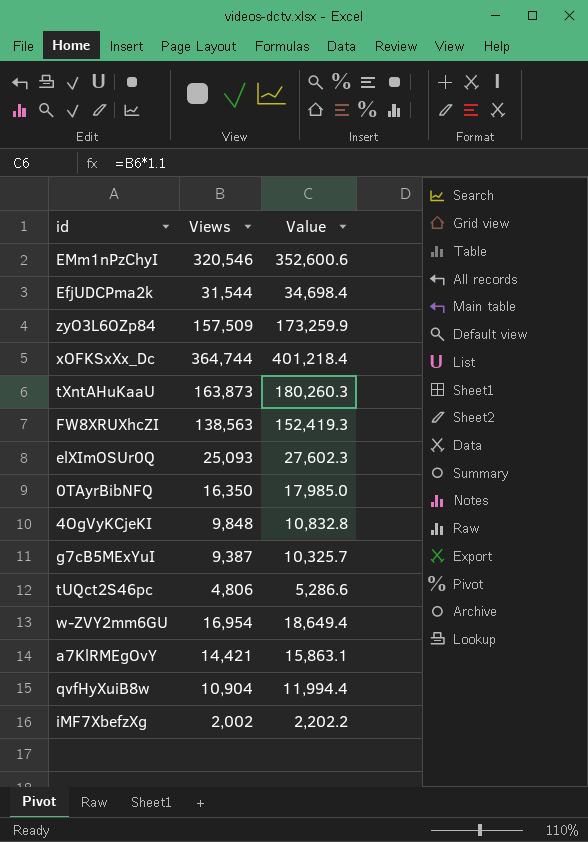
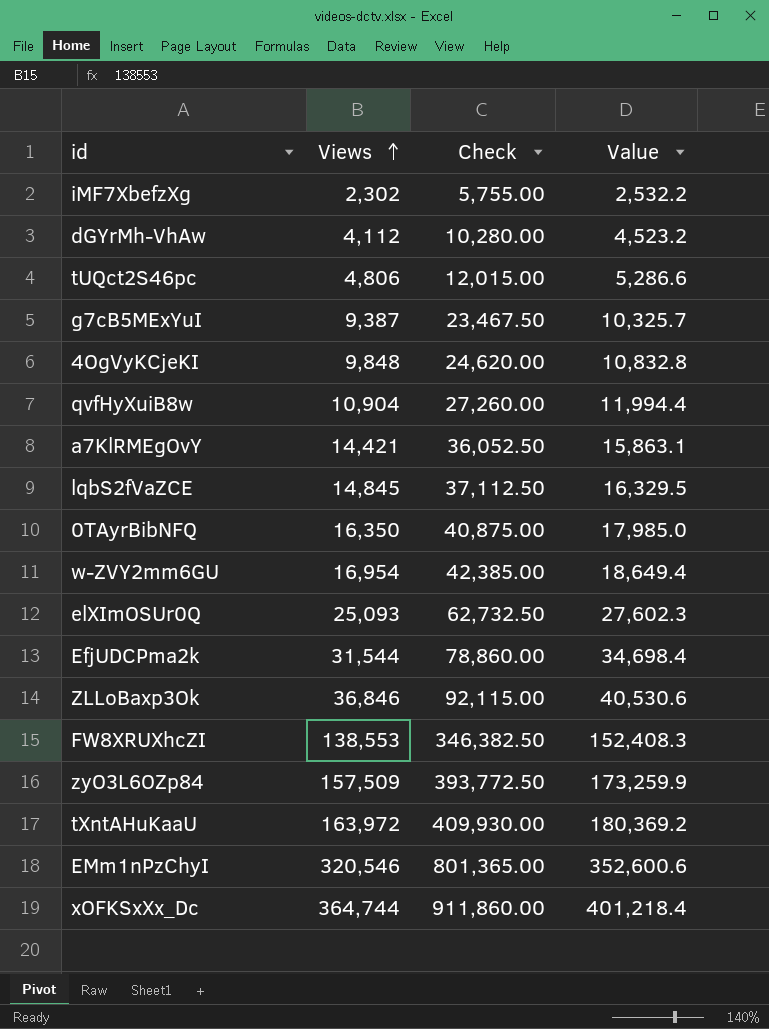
row order: none -> Views ascending
column Check | formula: none -> [Views] * 2.5
iMF7XbefzXg | Views: 2,002 -> 2,302
iMF7XbefzXg | Value: 2,202.2 -> 2,532.2
row dGYrMh-VhAw: none -> 4,112 | 10,280.00 | 4,523.2
row lqbS2fVaZCE: none -> 14,845 | 37,112.50 | 16,329.5
row ZLLoBaxp3Ok: none -> 36,846 | 92,115.00 | 40,530.6
FW8XRUXhcZI | Views: 138,563 -> 138,553
FW8XRUXhcZI | Value: 152,419.3 -> 152,408.3
tXntAHuKaaU | Views: 163,873 -> 163,972
tXntAHuKaaU | Value: 180,260.3 -> 180,369.2

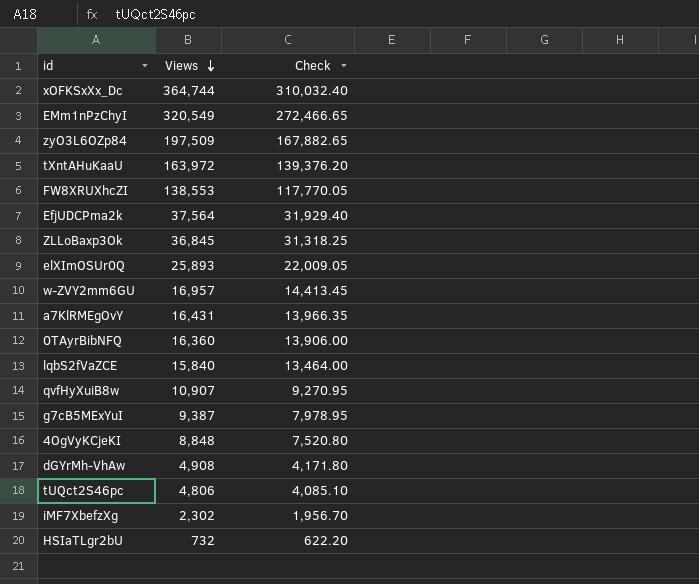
row order: Views ascending -> Views descending
column Value | formula: [Views] * 1.1 -> none
column Check | formula: [Views] * 2.5 -> [Views] * 0.85
EMm1nPzChyI | Views: 320,546 -> 320,549
zyO3L6OZp84 | Views: 157,509 -> 197,509
EfjUDCPma2k | Views: 31,544 -> 37,564
ZLLoBaxp3Ok | Views: 36,846 -> 36,845
elXImOSUr0Q | Views: 25,093 -> 25,893
w-ZVY2mm6GU | Views: 16,954 -> 16,957
a7KlRMEgOvY | Views: 14,421 -> 16,431
0TAyrBibNFQ | Views: 16,350 -> 16,360
lqbS2fVaZCE | Views: 14,845 -> 15,840
qvfHyXuiB8w | Views: 10,904 -> 10,907
4OgVyKCjeKI | Views: 9,848 -> 8,848
dGYrMh-VhAw | Views: 4,112 -> 4,908
row HSIaTLgr2bU: none -> 732 | 622.20

